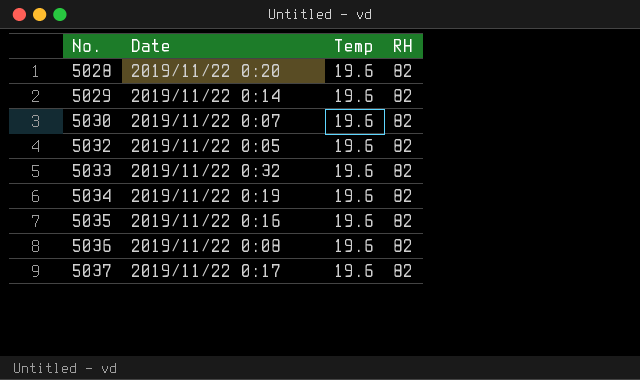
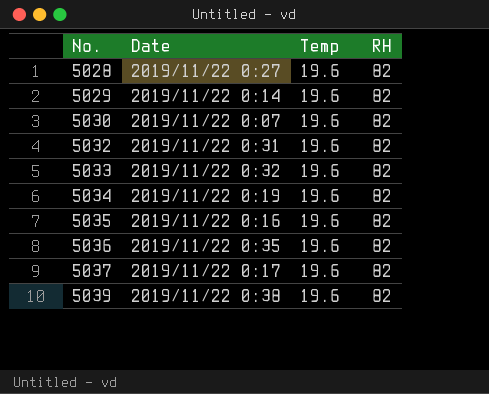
5028 | Date: 2019/11/22 0:20 -> 2019/11/22 0:27
5032 | Date: 2019/11/22 0:05 -> 2019/11/22 0:31
5036 | Date: 2019/11/22 0:08 -> 2019/11/22 0:35
row 5039: none -> 2019/11/22 0:38 | 19.6 | 82

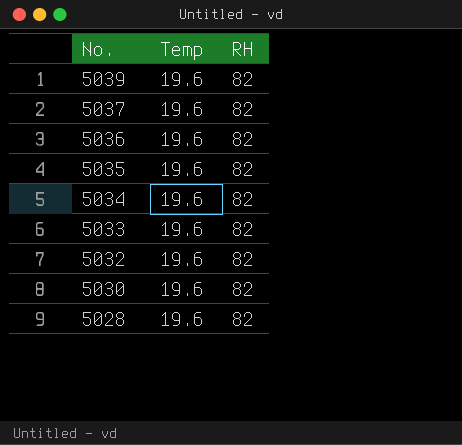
row order: No. ascending -> No. descending
column Date | position: 2 -> none
row 5029: 2019/11/22 0:14 | 19.6 | 82 -> none

